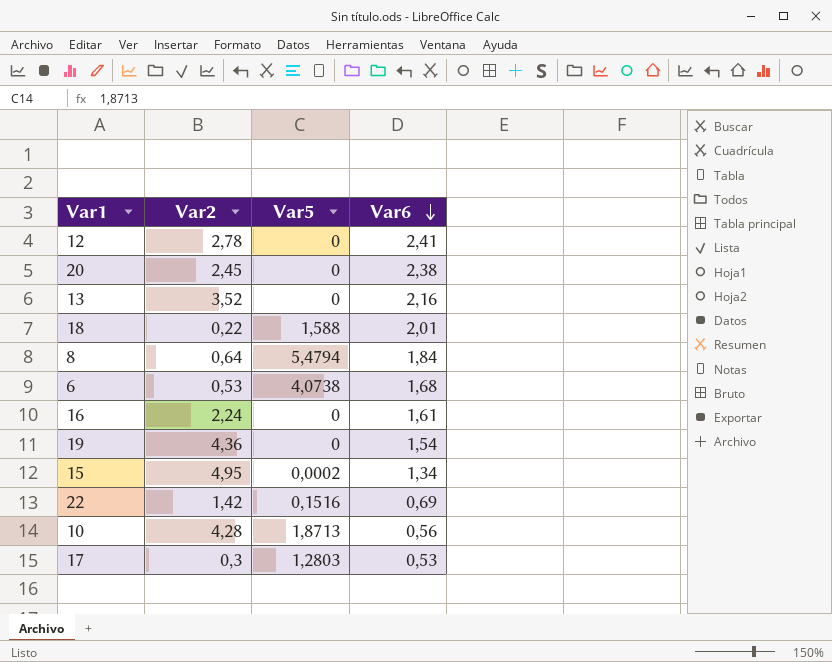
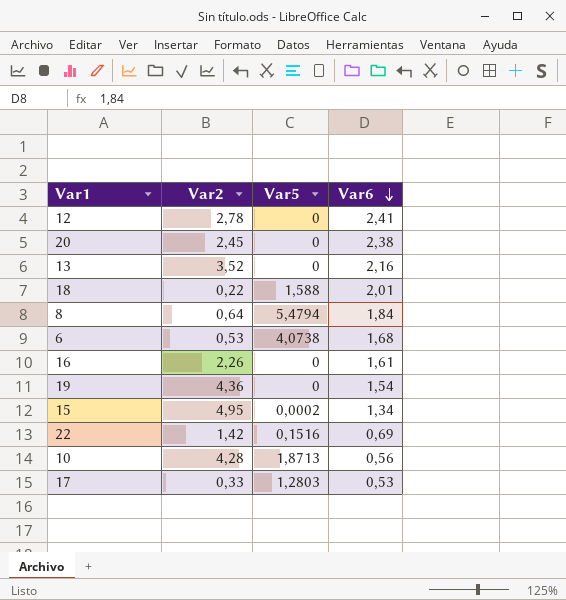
16 | Var2: 2,24 -> 2,26
17 | Var2: 0,3 -> 0,33

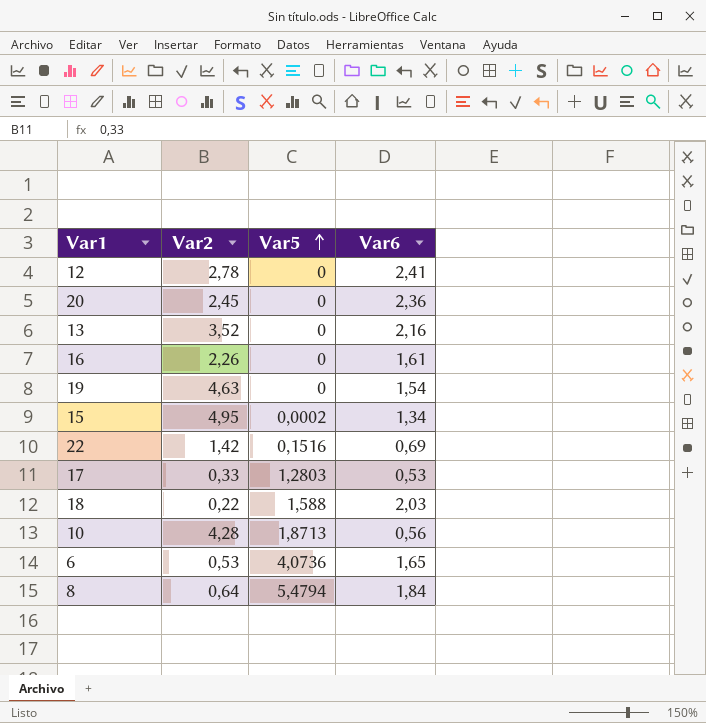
row order: Var6 descending -> Var5 ascending
20 | Var6: 2,38 -> 2,36
19 | Var2: 4,36 -> 4,63
18 | Var6: 2,01 -> 2,03
6 | Var5: 4,0738 -> 4,0736
6 | Var6: 1,68 -> 1,65

